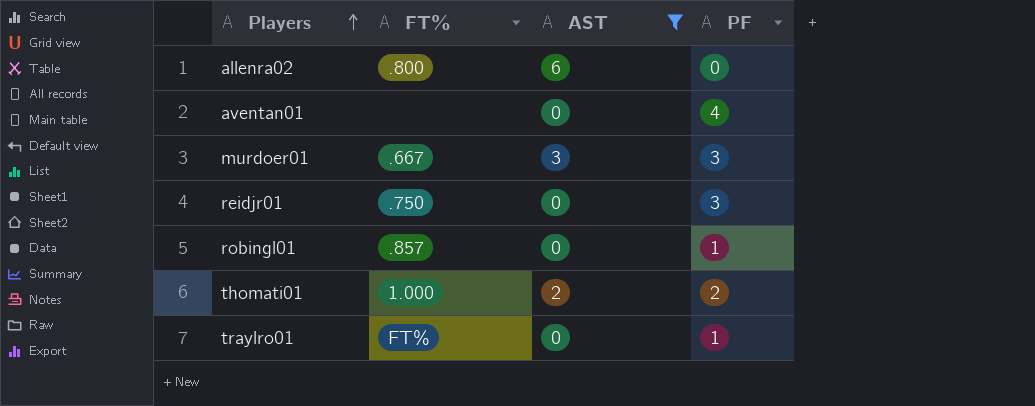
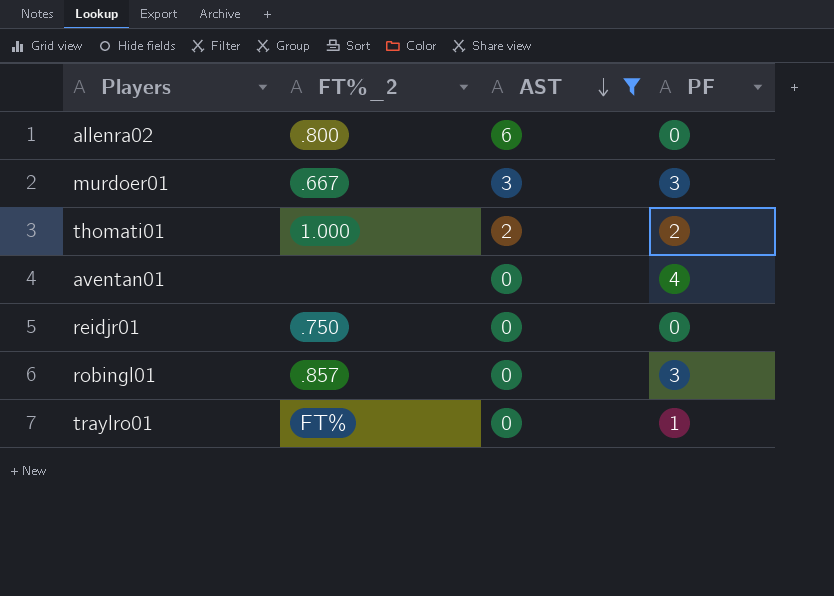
row order: Players ascending -> AST descending
column name: FT% -> FT%_2
reidjr01 | PF: 3 -> 0
robingl01 | PF: 1 -> 3

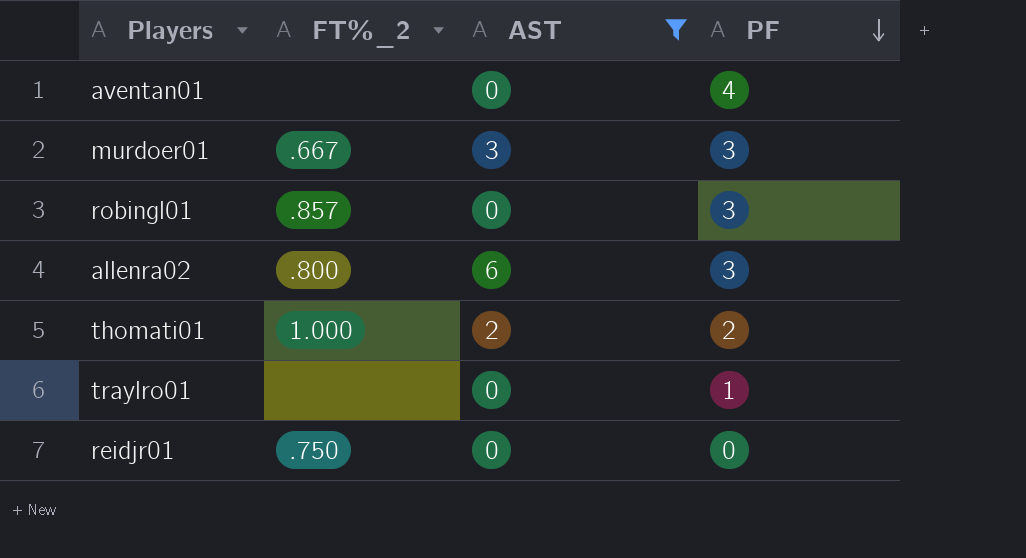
row order: AST descending -> PF descending
allenra02 | PF: 0 -> 3
traylro01 | FT%_2: FT% -> none

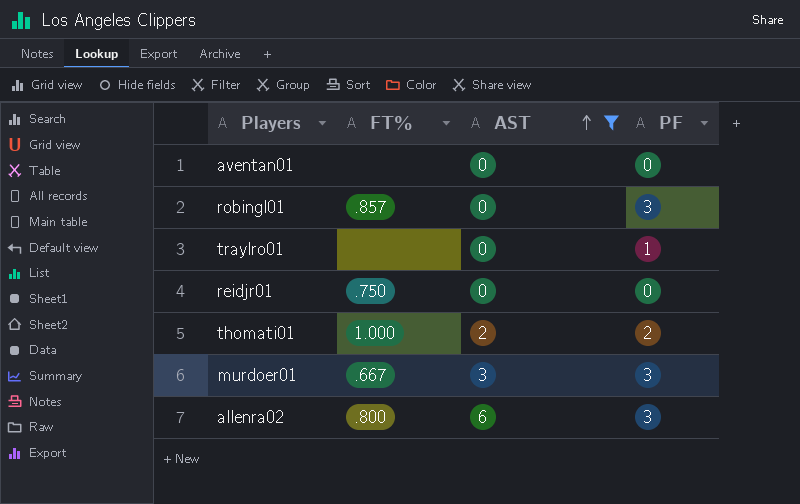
row order: PF descending -> AST ascending
column name: FT%_2 -> FT%
aventan01 | PF: 4 -> 0

